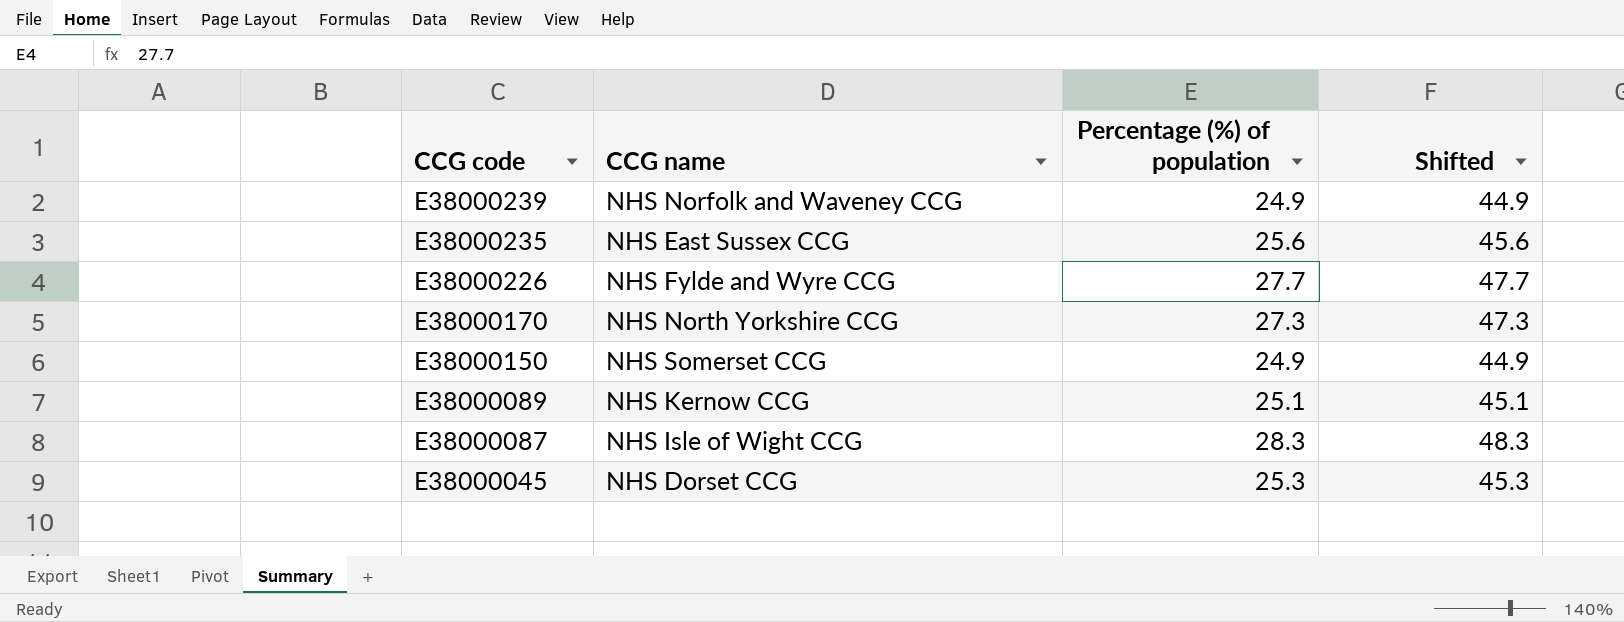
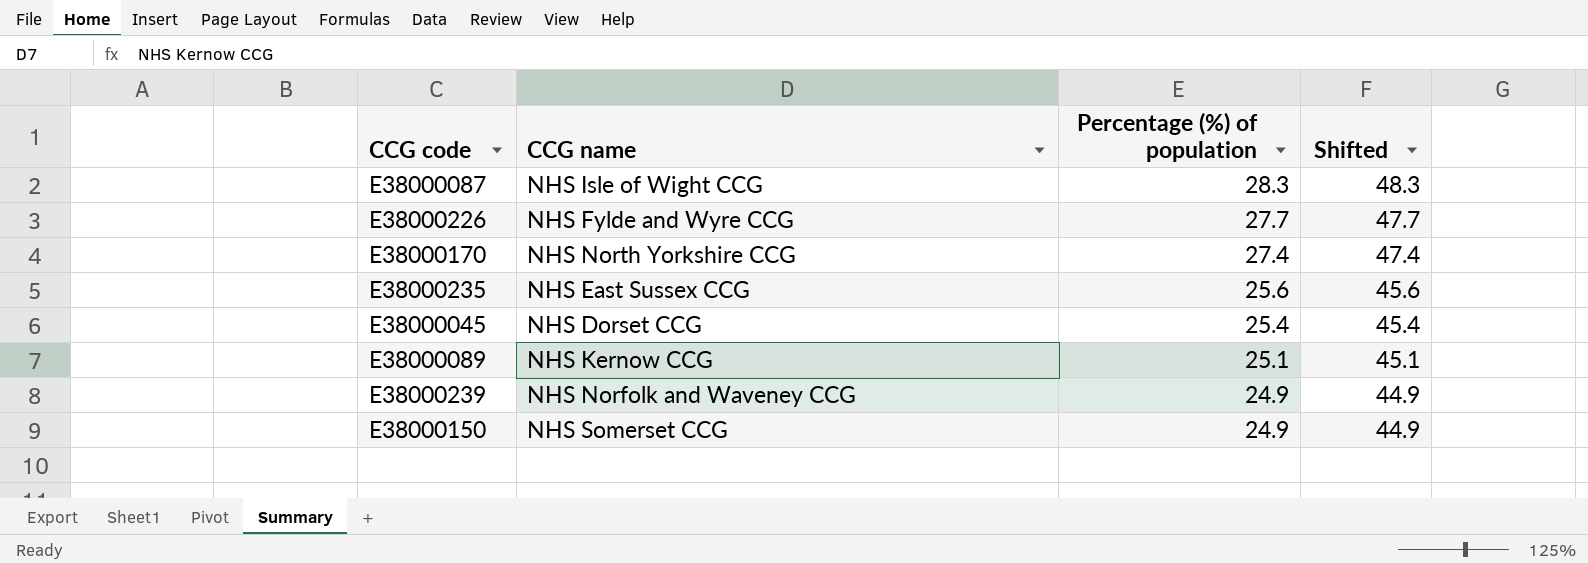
row order: CCG code descending -> Percentage (%) of population descending
E38000170 | Percentage (%) of population: 27.3 -> 27.4
E38000170 | Shifted: 47.3 -> 47.4
E38000045 | Percentage (%) of population: 25.3 -> 25.4
E38000045 | Shifted: 45.3 -> 45.4

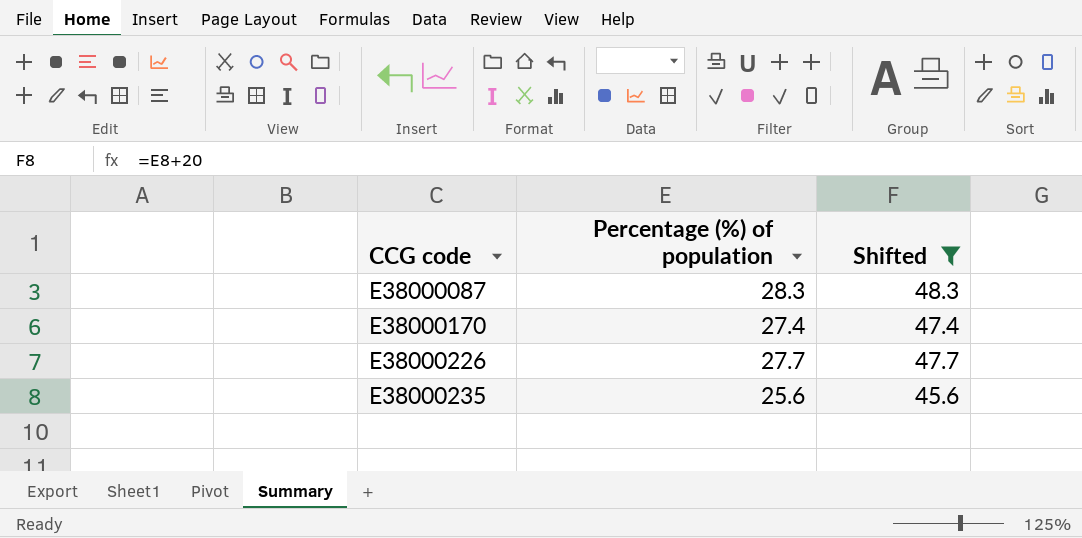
filter: none -> Shifted >= 45.6
row order: Percentage (%) of population descending -> CCG code ascending
column CCG name | position: 2 -> none

